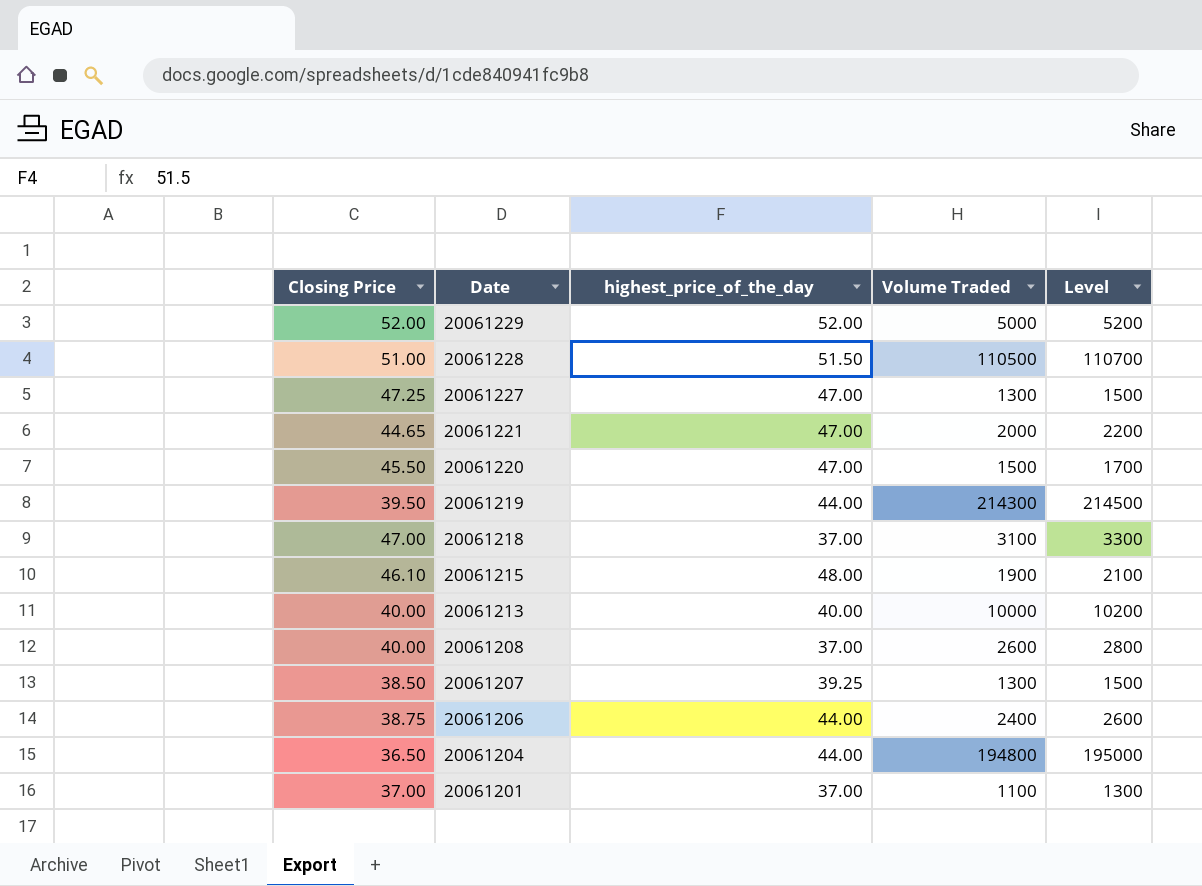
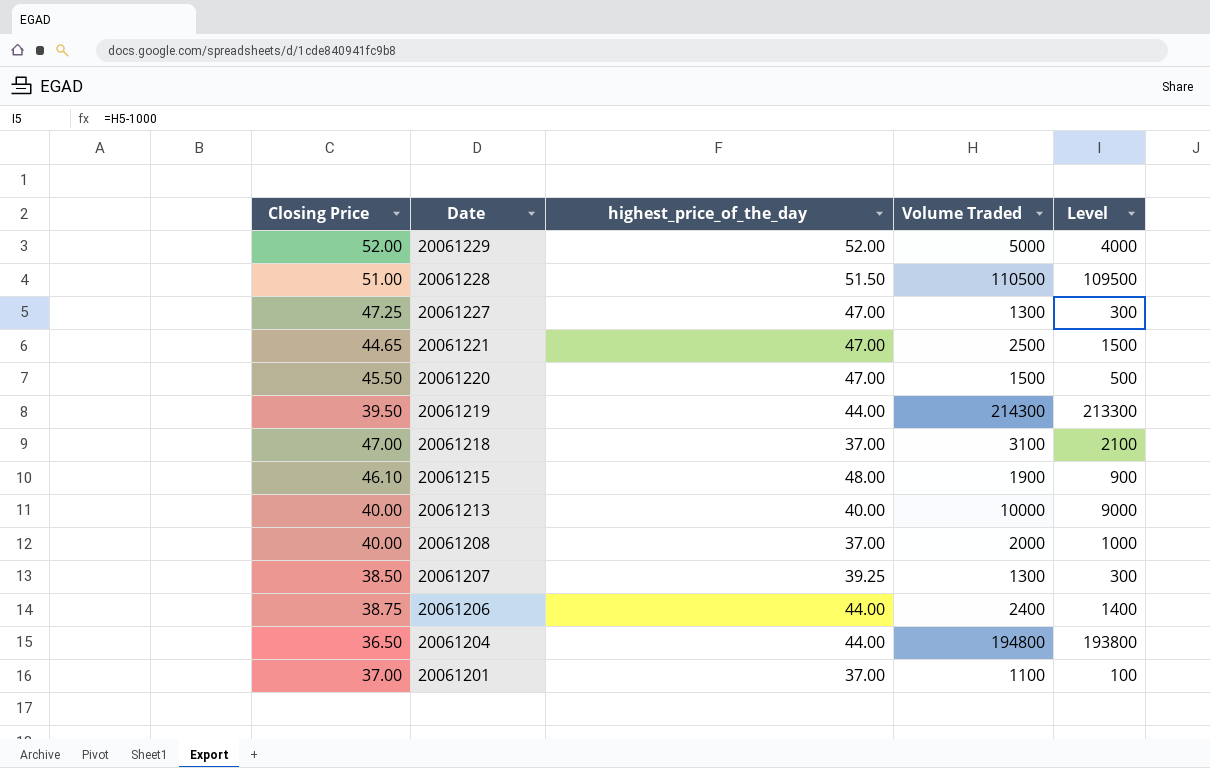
column Level | formula: [Volume Traded] + 200 -> [Volume Traded] - 1000
20061221 | Volume Traded: 2000 -> 2500
20061208 | Volume Traded: 2600 -> 2000

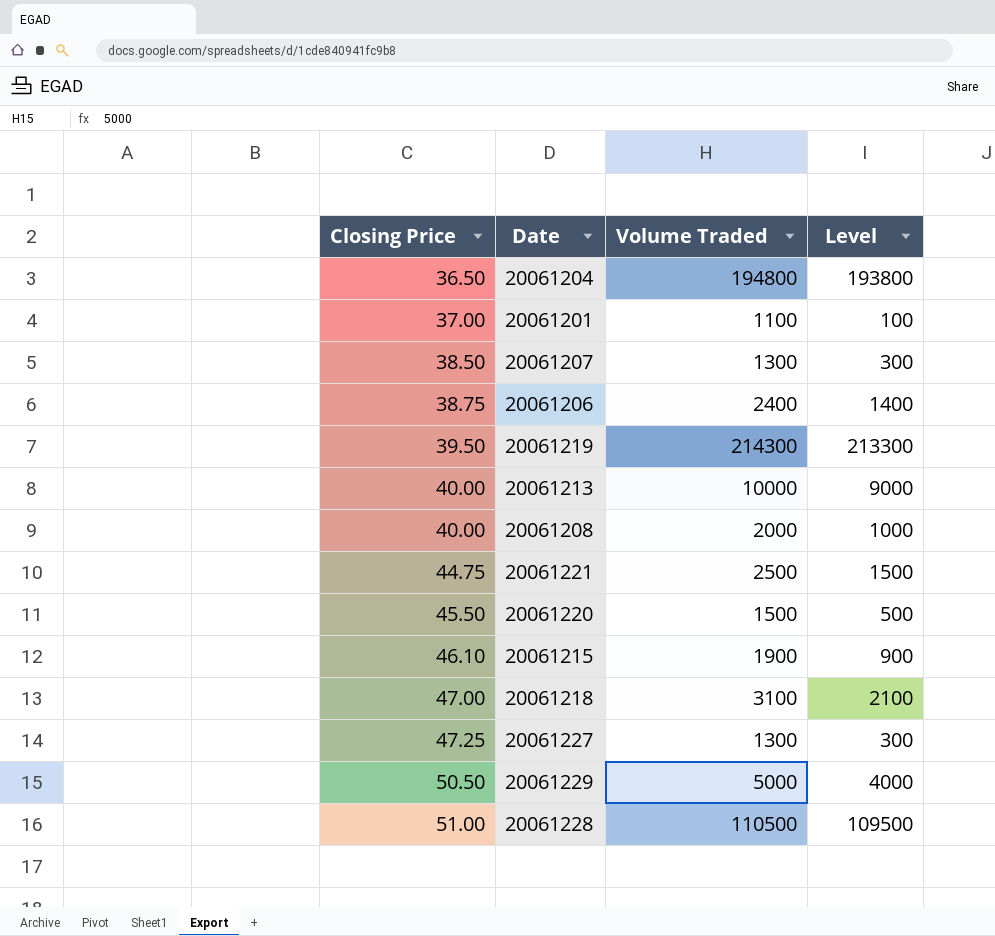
row order: Date descending -> Closing Price ascending
column highest_price_of_the_day | position: 3 -> none
20061221 | Closing Price: 44.65 -> 44.75
20061229 | Closing Price: 52.00 -> 50.50

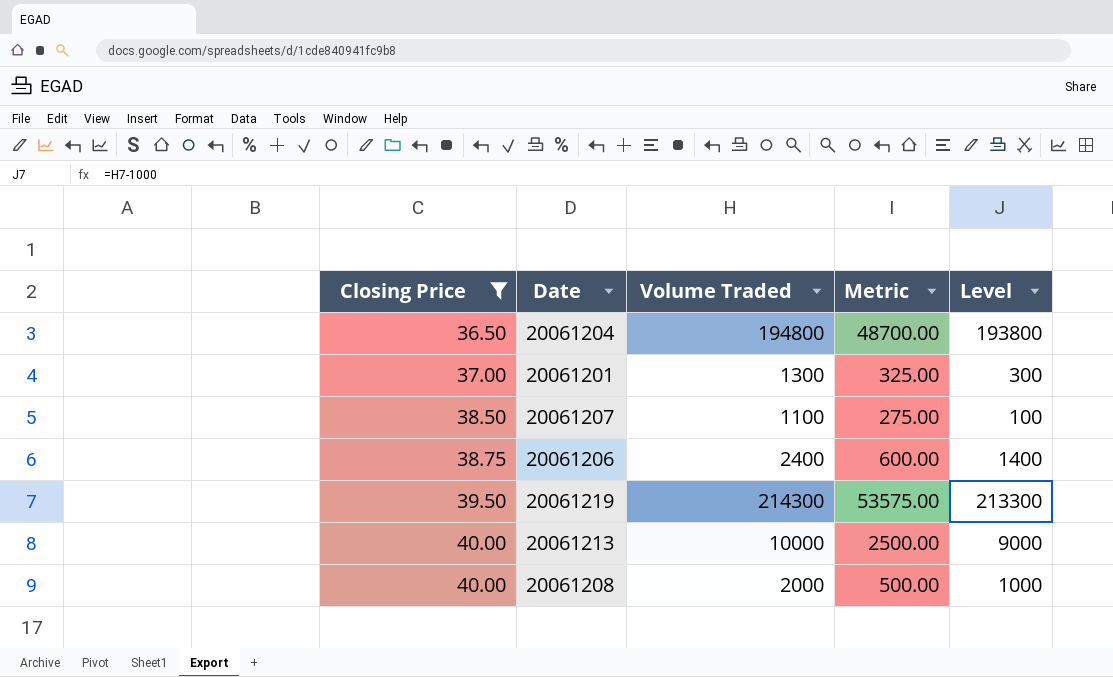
filter: none -> Closing Price <= 40.00
column Metric | formula: none -> [Volume Traded] * 0.25
20061201 | Volume Traded: 1100 -> 1300
20061201 | Level: 100 -> 300
20061207 | Volume Traded: 1300 -> 1100
20061207 | Level: 300 -> 100

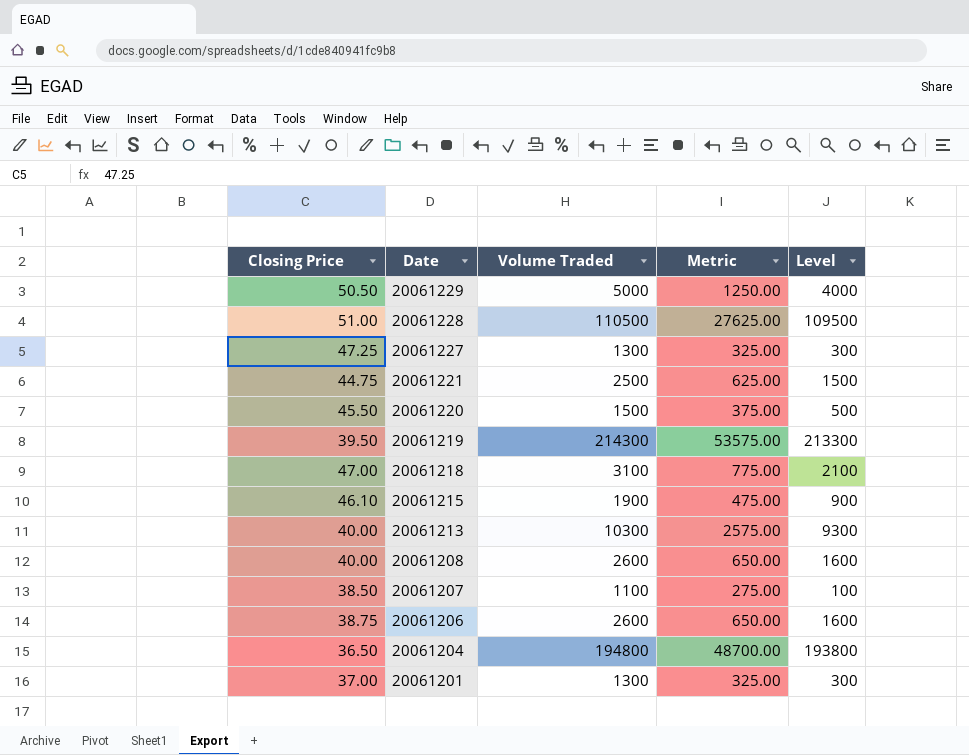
filter: Closing Price <= 40.00 -> none
row order: Closing Price ascending -> Date descending
20061213 | Volume Traded: 10000 -> 10300
20061213 | Metric: 2500.00 -> 2575.00
20061213 | Level: 9000 -> 9300
20061208 | Volume Traded: 2000 -> 2600
20061208 | Metric: 500.00 -> 650.00
20061208 | Level: 1000 -> 1600
20061206 | Volume Traded: 2400 -> 2600
20061206 | Metric: 600.00 -> 650.00
20061206 | Level: 1400 -> 1600

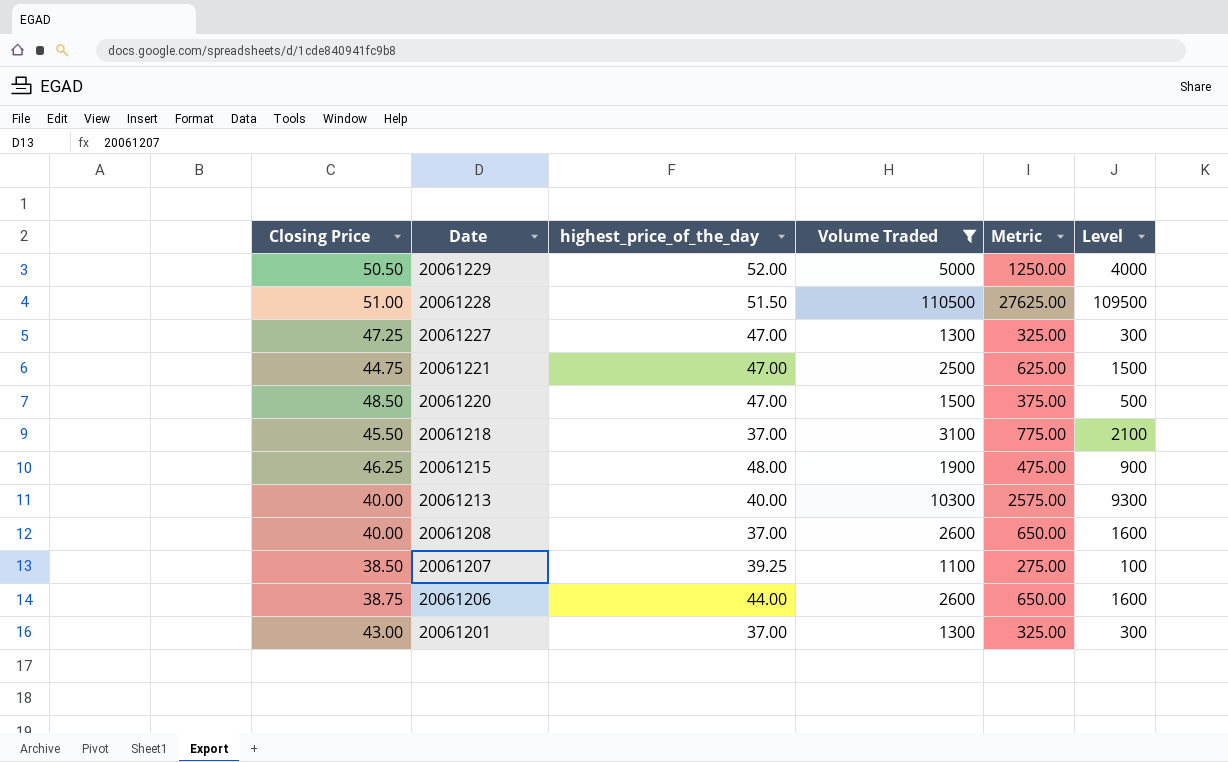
filter: none -> Volume Traded <= 110500
column highest_price_of_the_day | position: none -> 3
20061220 | Closing Price: 45.50 -> 48.50
20061218 | Closing Price: 47.00 -> 45.50
20061215 | Closing Price: 46.10 -> 46.25
20061201 | Closing Price: 37.00 -> 43.00

